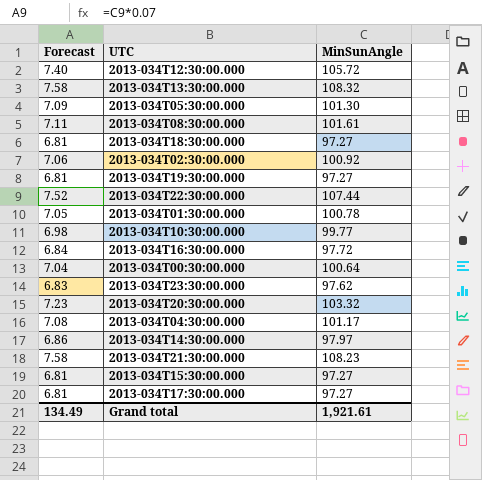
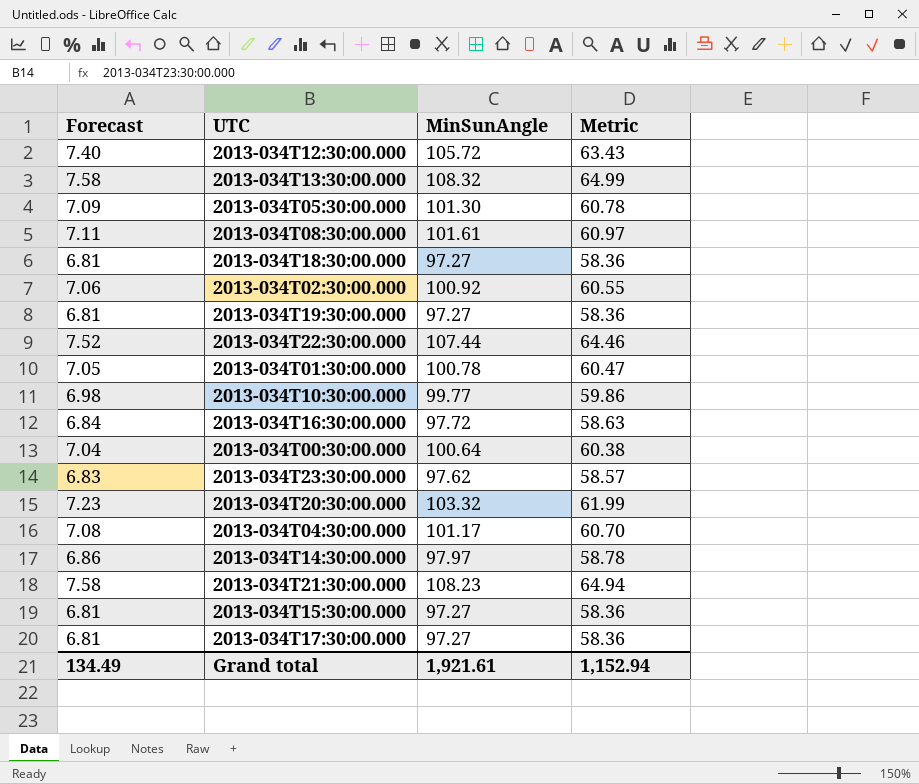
column Metric | formula: none -> [MinSunAngle] * 0.6

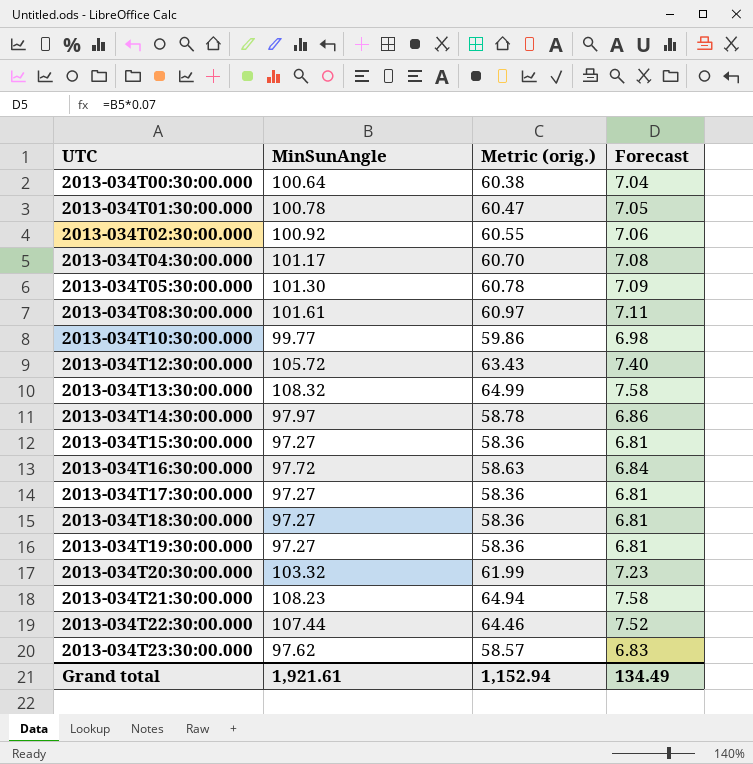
row order: none -> UTC ascending
column name: Metric -> Metric (orig.)
column Forecast | position: 1 -> 4

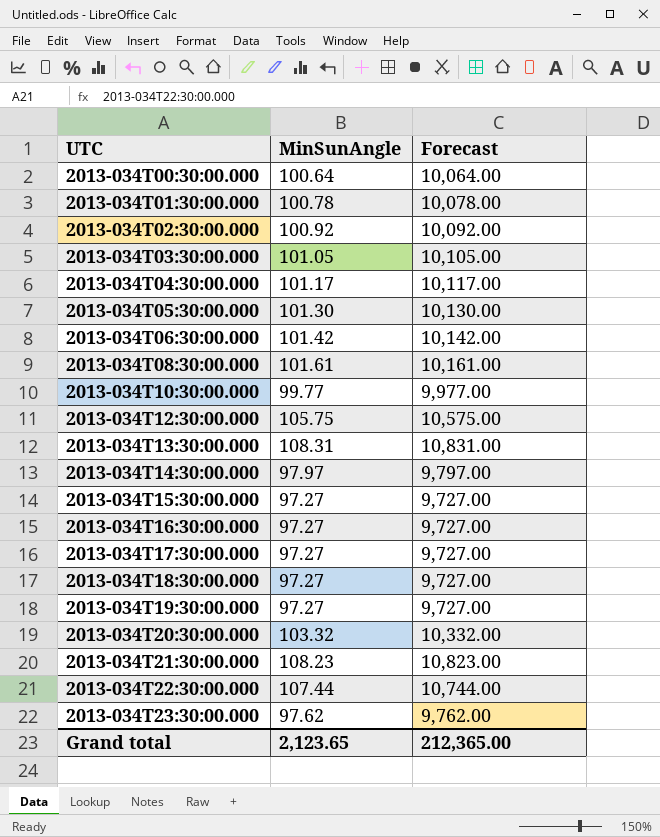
column Metric (orig.) | formula: [MinSunAngle] * 0.6 -> none
column Forecast | formula: [MinSunAngle] * 0.07 -> [MinSunAngle] * 100
row 2013-034T03:30:00.000: none -> 101.05 | 10,105.00
row 2013-034T06:30:00.000: none -> 101.42 | 10,142.00
2013-034T12:30:00.000 | MinSunAngle: 105.72 -> 105.75
2013-034T13:30:00.000 | MinSunAngle: 108.32 -> 108.31
2013-034T16:30:00.000 | MinSunAngle: 97.72 -> 97.27
Grand total | MinSunAngle: 1,921.61 -> 2,123.65
Grand total | Forecast: 134.49 -> 212,365.00

